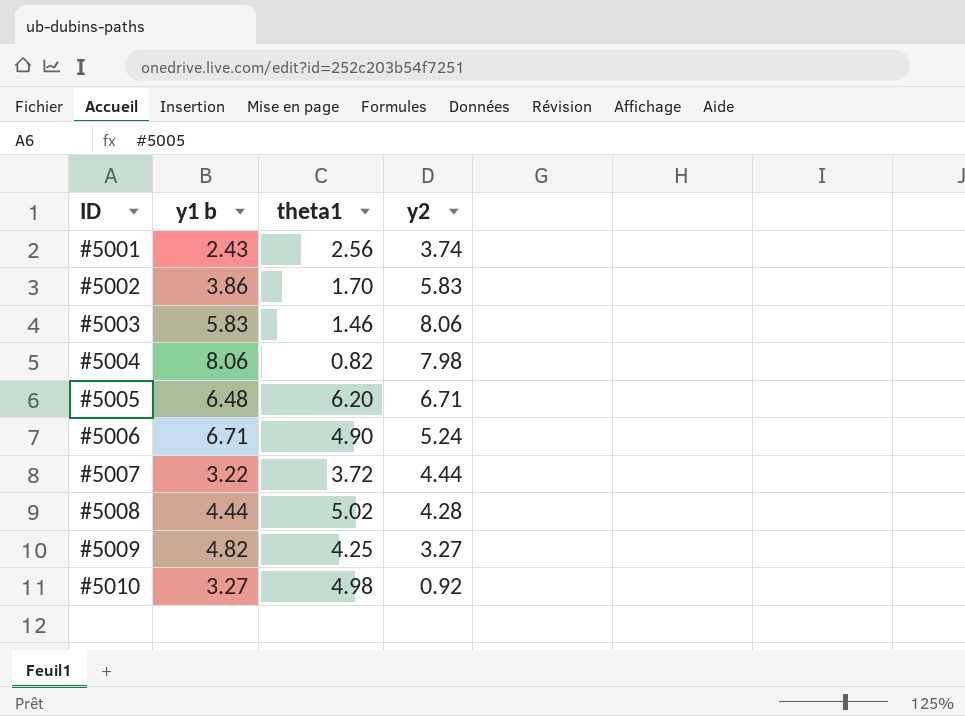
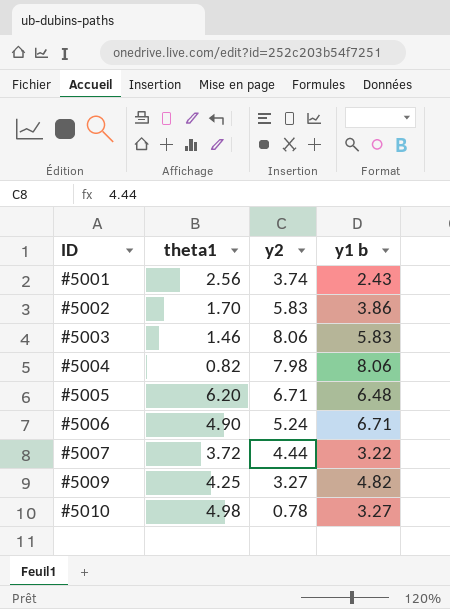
column y1 b | position: 2 -> 4
row #5008: 4.44 | 5.02 | 4.28 -> none
#5010 | y2: 0.92 -> 0.78

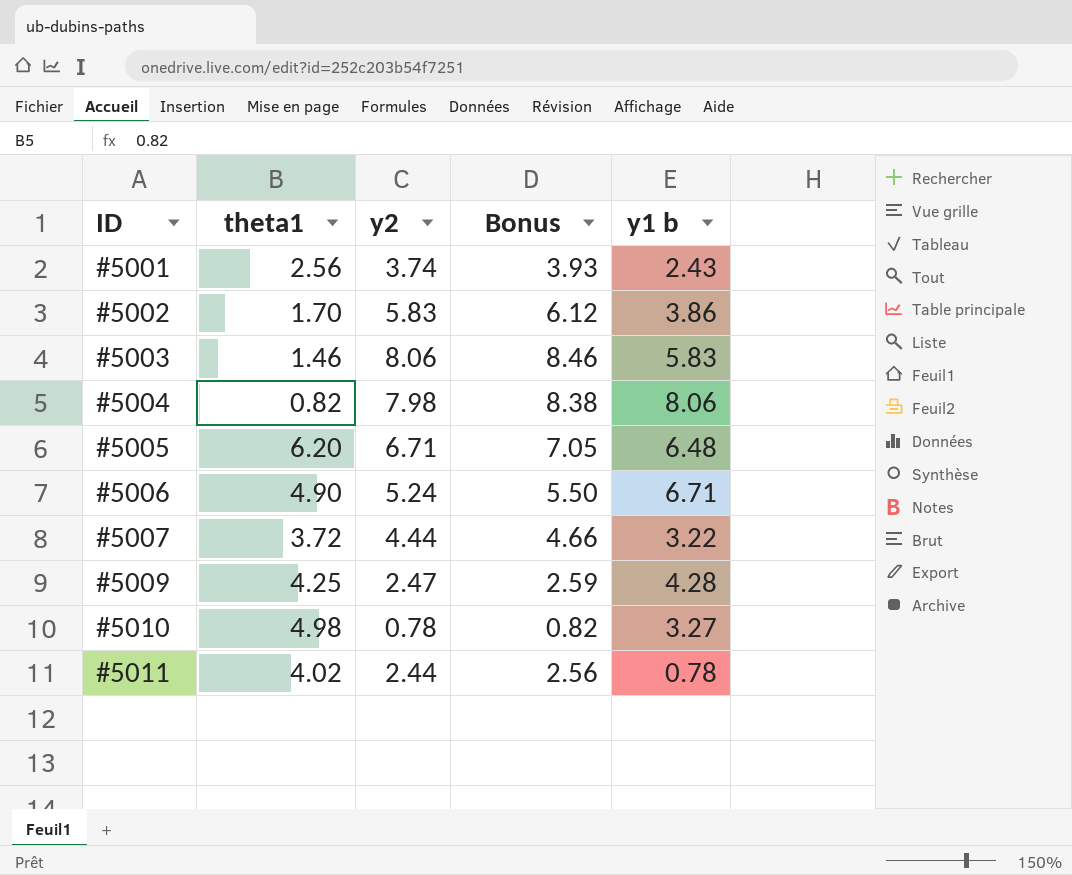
column Bonus | formula: none -> [y2] * 1.05
#5009 | y2: 3.27 -> 2.47
#5009 | y1 b: 4.82 -> 4.28
row #5011: none -> 4.02 | 2.44 | 2.56 | 0.78

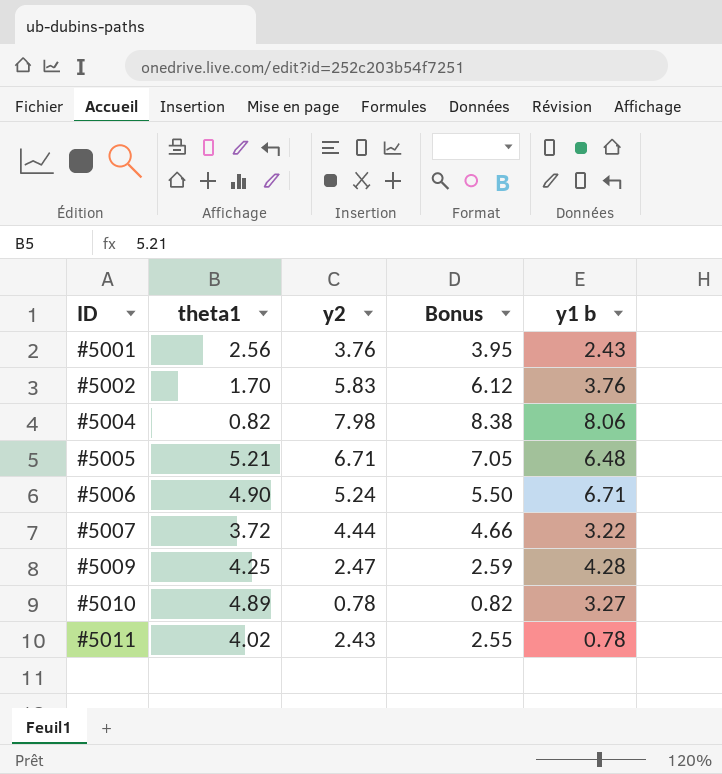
row #5003: 1.46 | 8.06 | 8.46 | 5.83 -> none
#5001 | y2: 3.74 -> 3.76
#5001 | Bonus: 3.93 -> 3.95
#5002 | y1 b: 3.86 -> 3.76
#5005 | theta1: 6.20 -> 5.21
#5010 | theta1: 4.98 -> 4.89
#5011 | y2: 2.44 -> 2.43
#5011 | Bonus: 2.56 -> 2.55

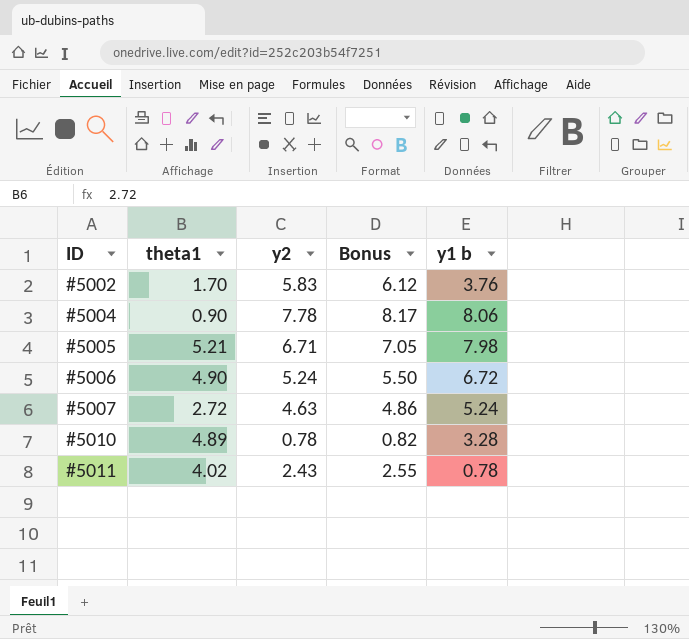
row #5001: 2.56 | 3.76 | 3.95 | 2.43 -> none
row #5009: 4.25 | 2.47 | 2.59 | 4.28 -> none
#5004 | theta1: 0.82 -> 0.90
#5004 | y2: 7.98 -> 7.78
#5004 | Bonus: 8.38 -> 8.17
#5005 | y1 b: 6.48 -> 7.98
#5006 | y1 b: 6.71 -> 6.72
#5007 | theta1: 3.72 -> 2.72
#5007 | y2: 4.44 -> 4.63
#5007 | Bonus: 4.66 -> 4.86
#5007 | y1 b: 3.22 -> 5.24
#5010 | y1 b: 3.27 -> 3.28

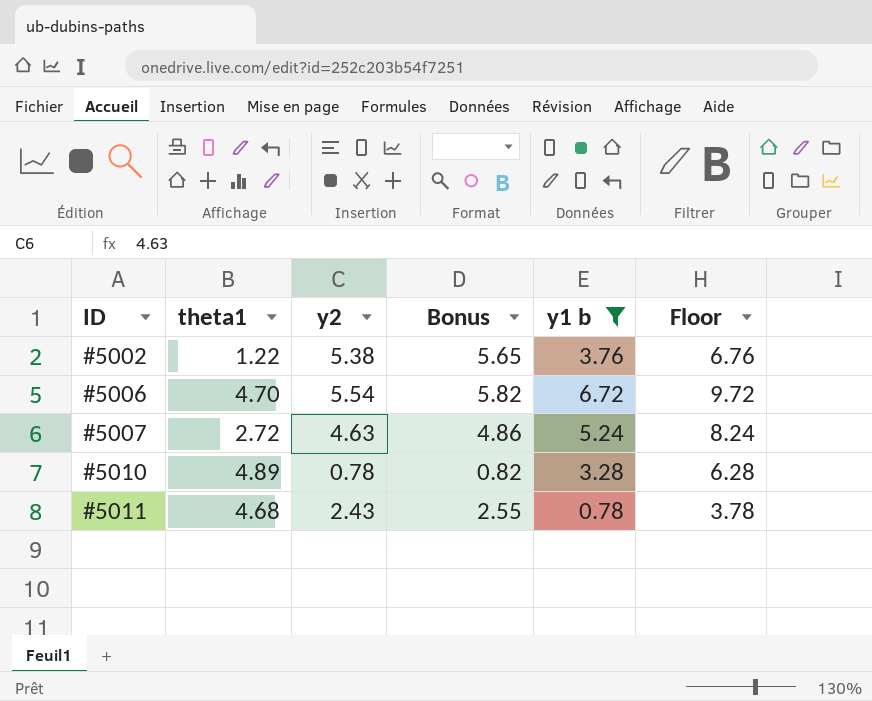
filter: none -> y1 b <= 6.72
column Floor | formula: none -> [y1 b] + 3
#5002 | theta1: 1.70 -> 1.22
#5002 | y2: 5.83 -> 5.38
#5002 | Bonus: 6.12 -> 5.65
#5006 | theta1: 4.90 -> 4.70
#5006 | y2: 5.24 -> 5.54
#5006 | Bonus: 5.50 -> 5.82
#5011 | theta1: 4.02 -> 4.68

